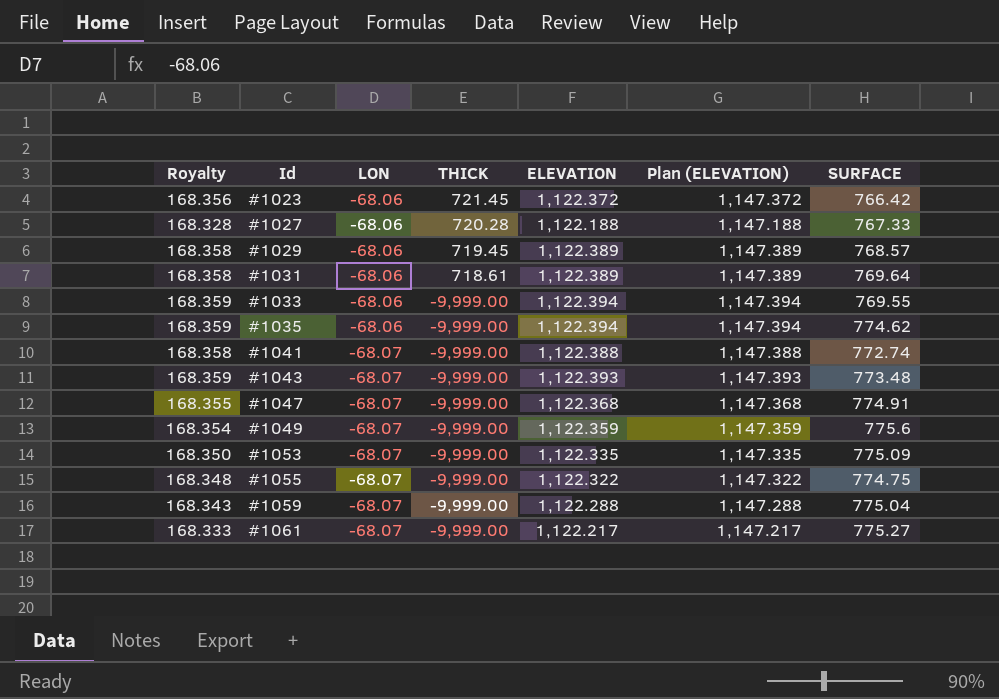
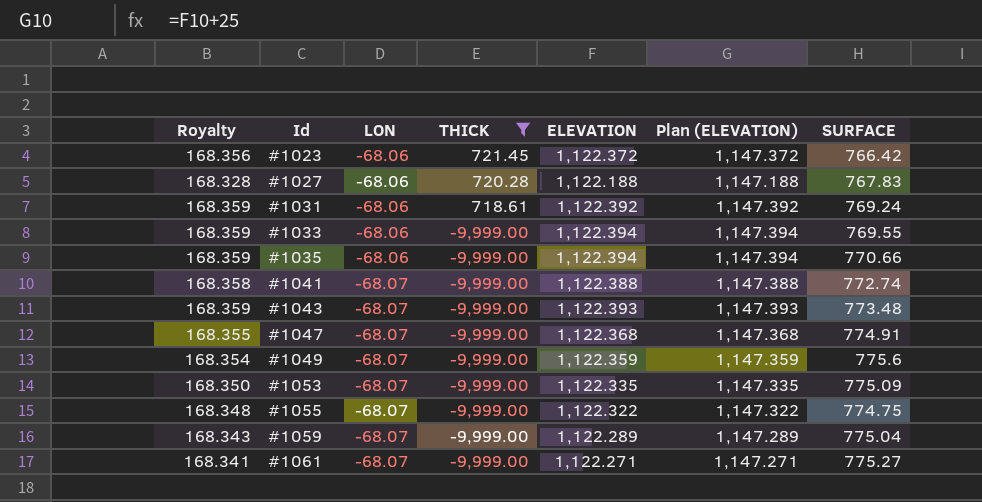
filter: none -> THICK != 719.45
#1027 | SURFACE: 767.33 -> 767.83
#1031 | Royalty: 168.358 -> 168.359
#1031 | ELEVATION: 1,122.389 -> 1,122.392
#1031 | Plan (ELEVATION): 1,147.389 -> 1,147.392
#1031 | SURFACE: 769.64 -> 769.24
#1035 | SURFACE: 774.62 -> 770.66
#1059 | ELEVATION: 1,122.288 -> 1,122.289
#1059 | Plan (ELEVATION): 1,147.288 -> 1,147.289
#1061 | Royalty: 168.333 -> 168.341
#1061 | ELEVATION: 1,122.217 -> 1,122.271
#1061 | Plan (ELEVATION): 1,147.217 -> 1,147.271

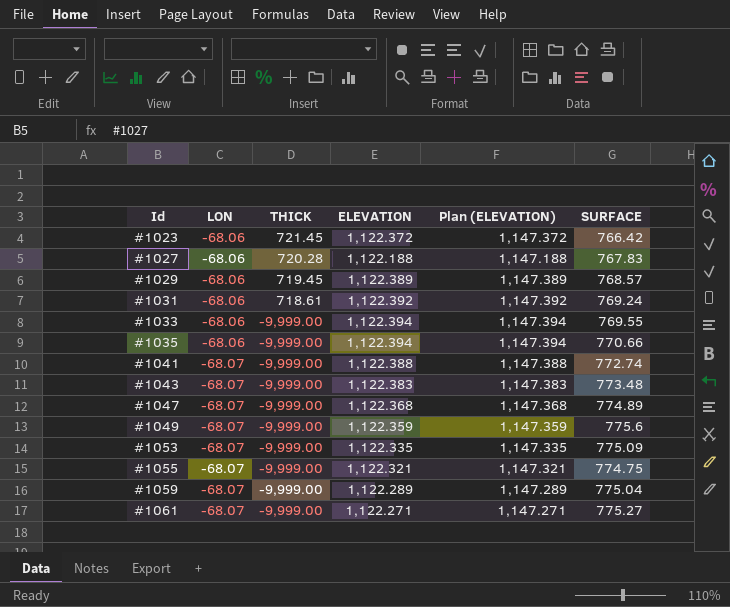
filter: THICK != 719.45 -> none
column Royalty | formula: [ELEVATION] * 0.15 -> none
#1043 | ELEVATION: 1,122.393 -> 1,122.383
#1043 | Plan (ELEVATION): 1,147.393 -> 1,147.383
#1047 | SURFACE: 774.91 -> 774.89
#1055 | ELEVATION: 1,122.322 -> 1,122.321
#1055 | Plan (ELEVATION): 1,147.322 -> 1,147.321

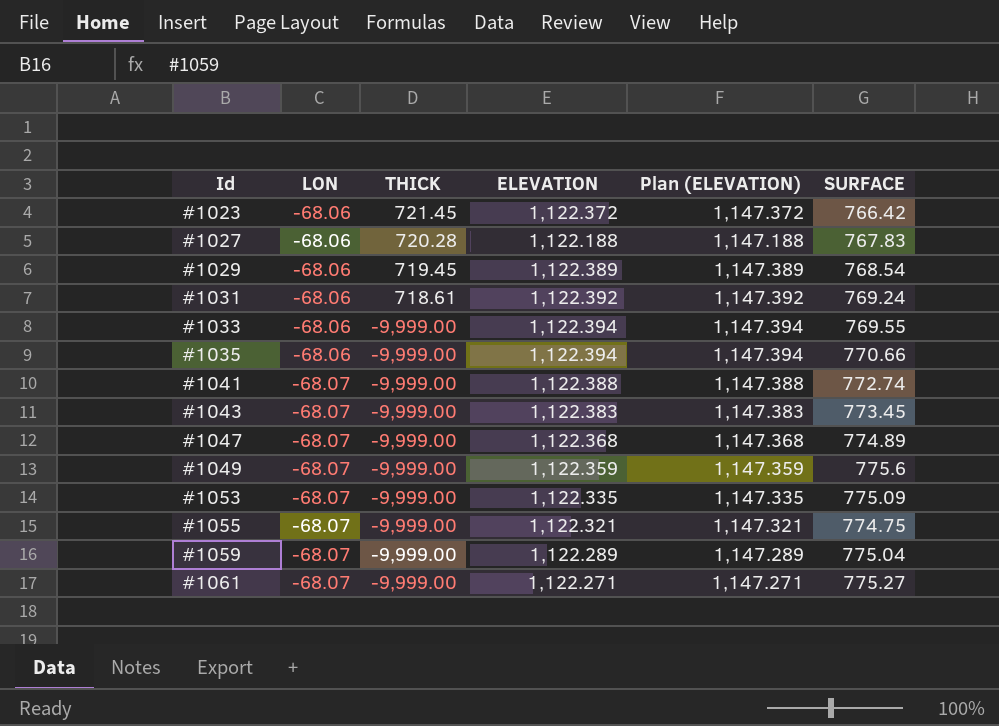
#1029 | SURFACE: 768.57 -> 768.54
#1043 | SURFACE: 773.48 -> 773.45

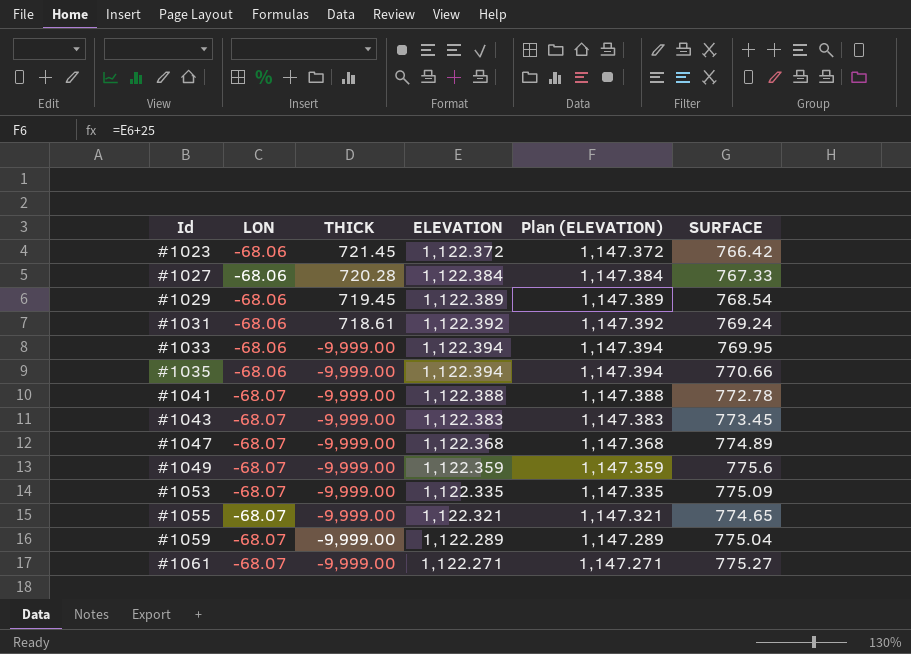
#1027 | ELEVATION: 1,122.188 -> 1,122.384
#1027 | Plan (ELEVATION): 1,147.188 -> 1,147.384
#1027 | SURFACE: 767.83 -> 767.33
#1033 | SURFACE: 769.55 -> 769.95
#1041 | SURFACE: 772.74 -> 772.78
#1055 | SURFACE: 774.75 -> 774.65

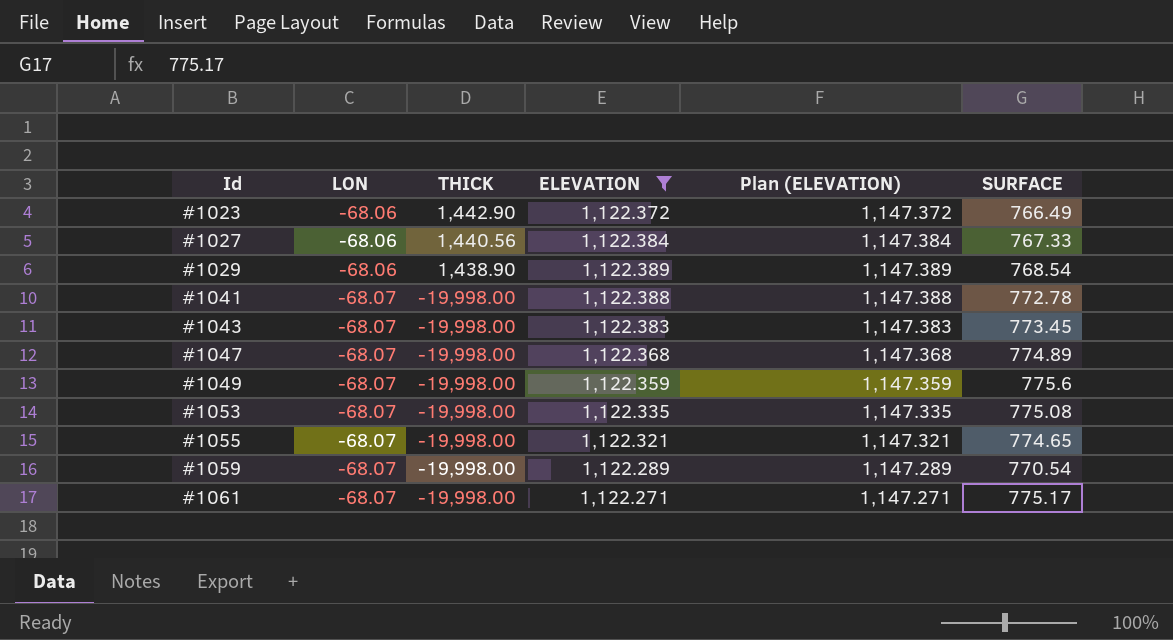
filter: none -> ELEVATION <= 1,122.389
#1023 | THICK: 721.45 -> 1,442.90
#1023 | SURFACE: 766.42 -> 766.49
#1027 | THICK: 720.28 -> 1,440.56
#1029 | THICK: 719.45 -> 1,438.90
#1041 | THICK: -9,999.00 -> -19,998.00
#1043 | THICK: -9,999.00 -> -19,998.00
#1047 | THICK: -9,999.00 -> -19,998.00
#1049 | THICK: -9,999.00 -> -19,998.00
#1053 | THICK: -9,999.00 -> -19,998.00
#1053 | SURFACE: 775.09 -> 775.08
#1055 | THICK: -9,999.00 -> -19,998.00
#1059 | THICK: -9,999.00 -> -19,998.00
#1059 | SURFACE: 775.04 -> 770.54
#1061 | THICK: -9,999.00 -> -19,998.00
#1061 | SURFACE: 775.27 -> 775.17

